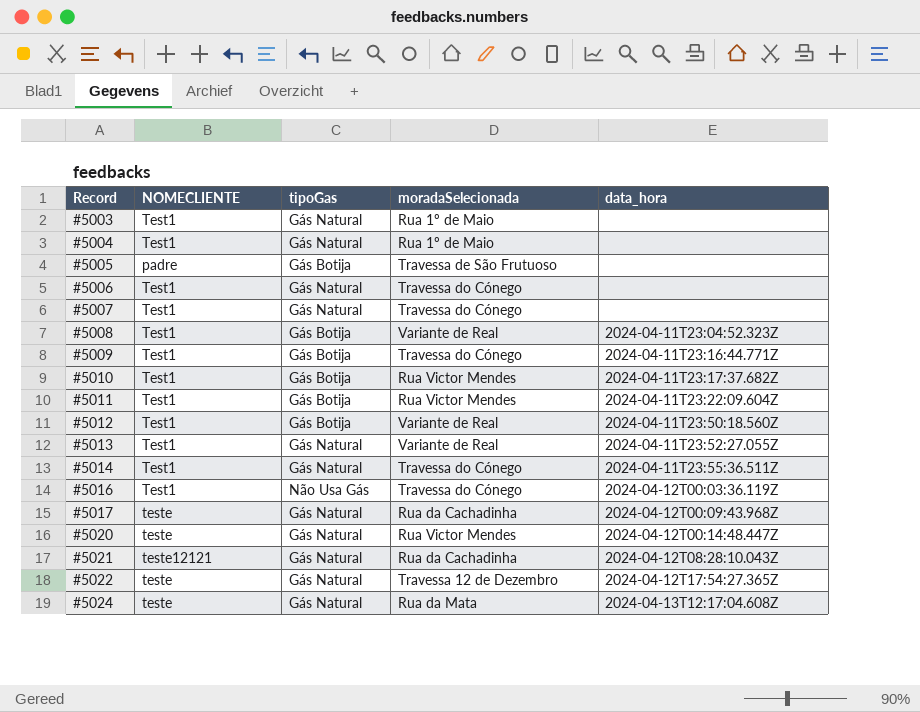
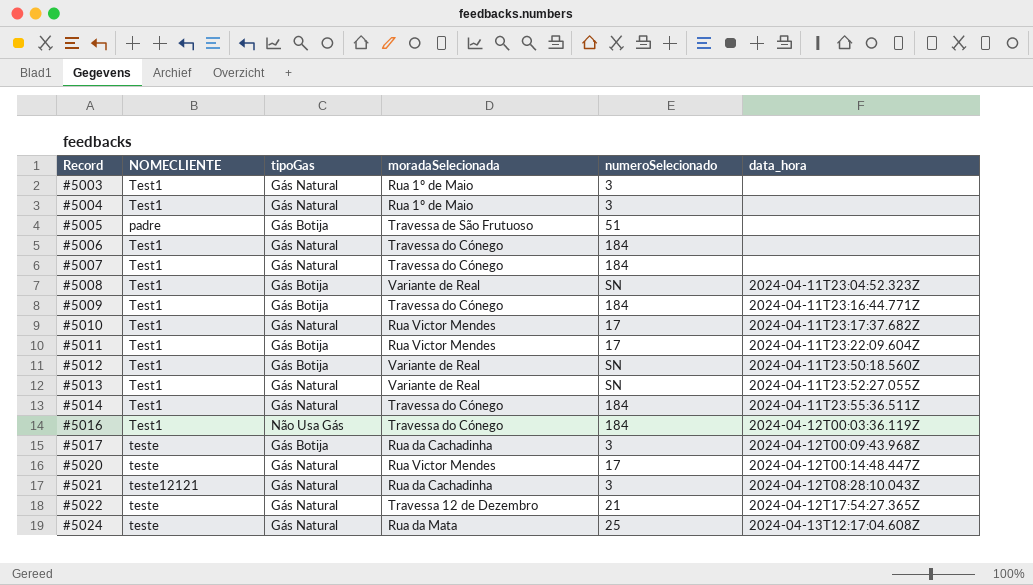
column numeroSelecionado | position: none -> 5
#5010 | tipoGas: Gás Botija -> Gás Natural
#5017 | tipoGas: Gás Natural -> Gás Botija

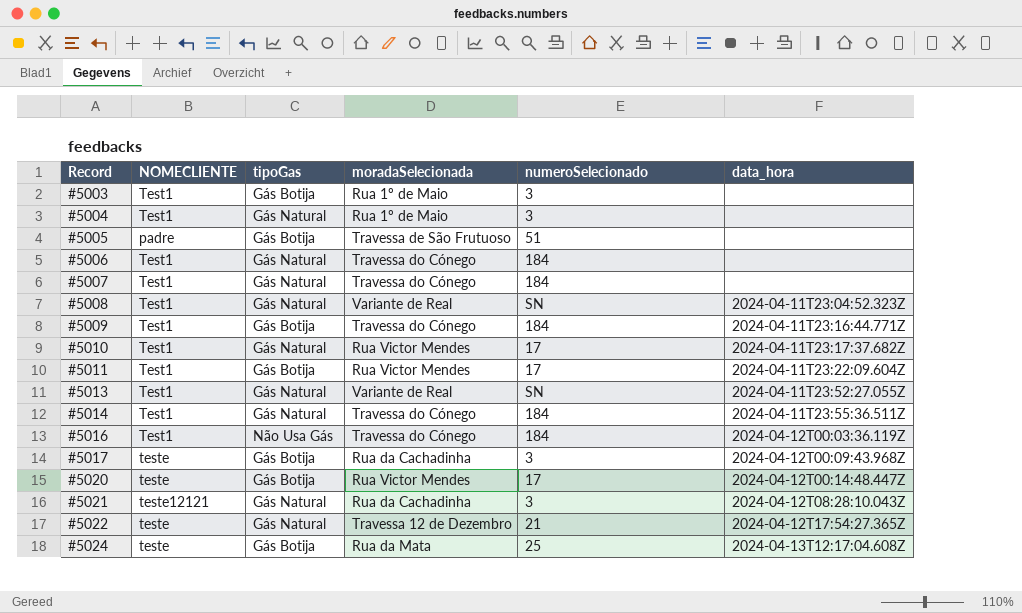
row #5012: Test1 | Gás Botija | Variante de Real | SN | 2024-04-11T23:50:18.560Z -> none
#5003 | tipoGas: Gás Natural -> Gás Botija
#5008 | tipoGas: Gás Botija -> Gás Natural
#5020 | tipoGas: Gás Natural -> Gás Botija
#5024 | tipoGas: Gás Natural -> Gás Botija

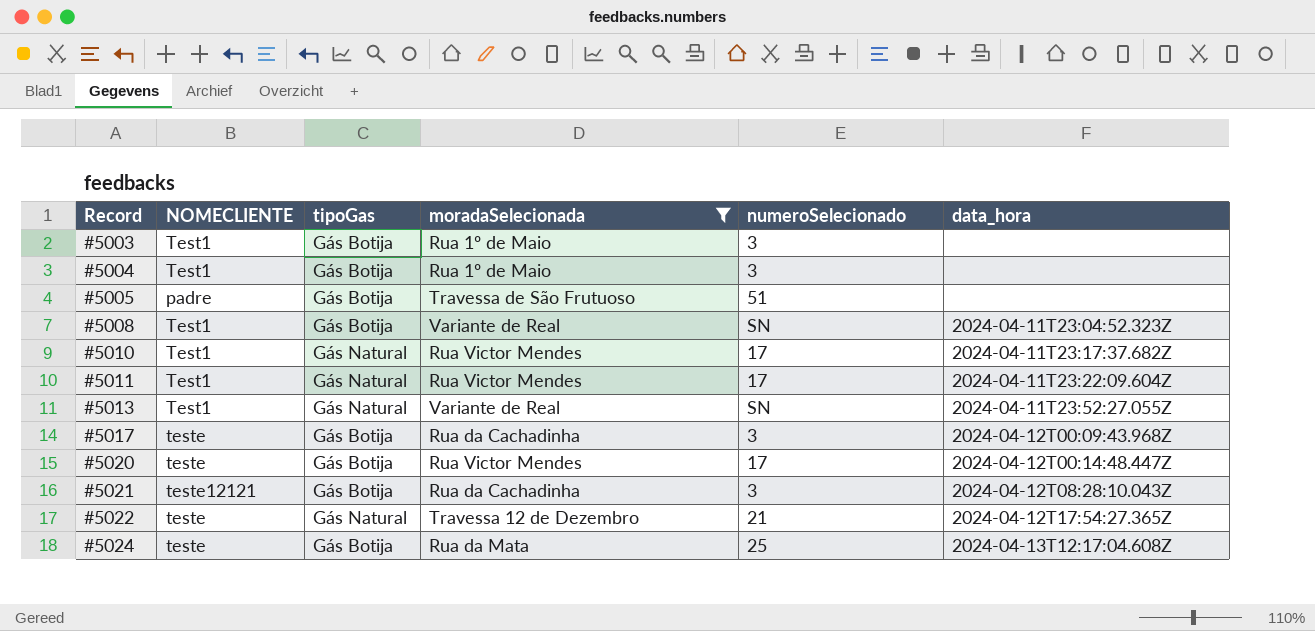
filter: none -> moradaSelecionada != Travessa do Cónego
#5004 | tipoGas: Gás Natural -> Gás Botija
#5008 | tipoGas: Gás Natural -> Gás Botija
#5011 | tipoGas: Gás Botija -> Gás Natural
#5021 | tipoGas: Gás Natural -> Gás Botija

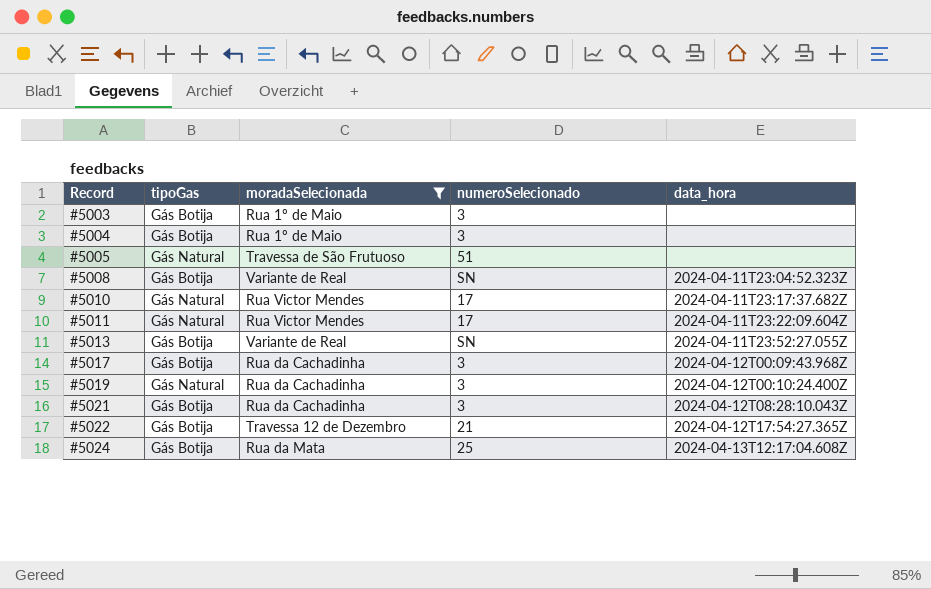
column NOMECLIENTE | position: 2 -> none
row #5020: teste | Gás Botija | Rua Victor Mendes | 17 | 2024-04-12T00:14:48.447Z -> none
#5005 | tipoGas: Gás Botija -> Gás Natural
#5013 | tipoGas: Gás Natural -> Gás Botija
row #5019: none -> Gás Natural | Rua da Cachadinha | 3 | 2024-04-12T00:10:24.400Z
#5022 | tipoGas: Gás Natural -> Gás Botija

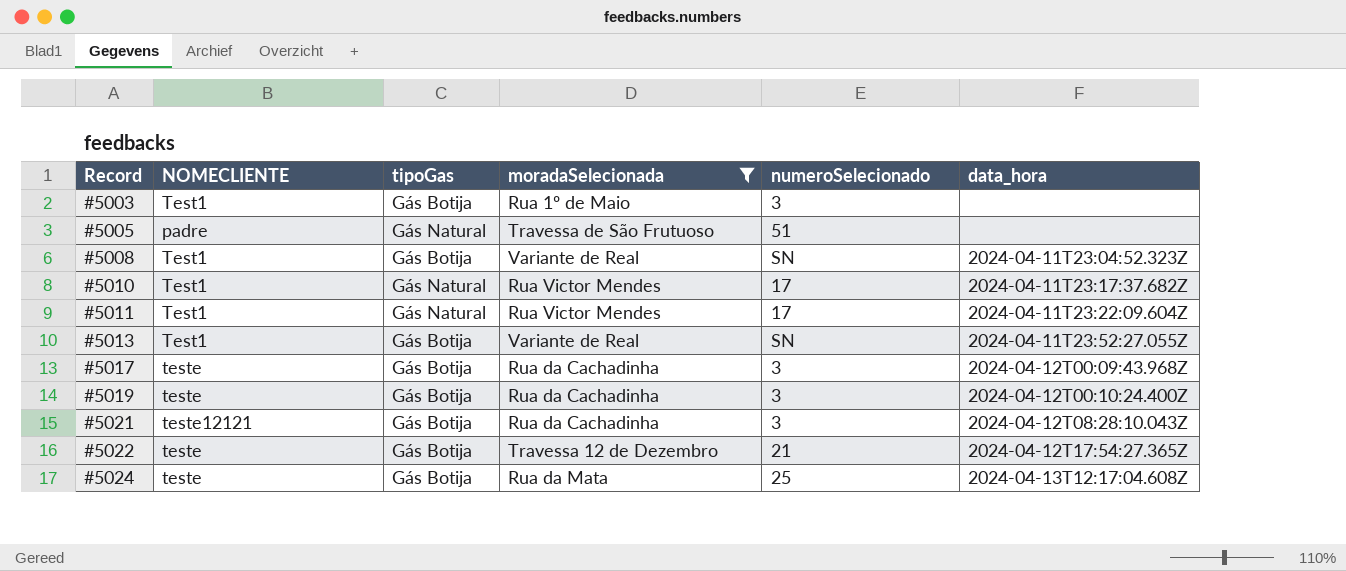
column NOMECLIENTE | position: none -> 2
row #5004: Gás Botija | Rua 1º de Maio | 3 | none -> none
#5019 | tipoGas: Gás Natural -> Gás Botija

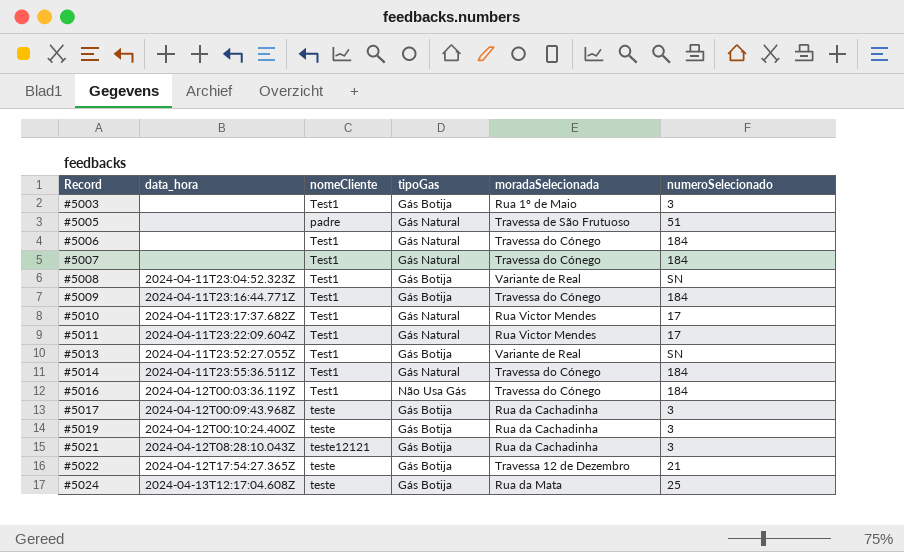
filter: moradaSelecionada != Travessa do Cónego -> none
column data_hora | position: 6 -> 2
column name: NOMECLIENTE -> nomeCliente

